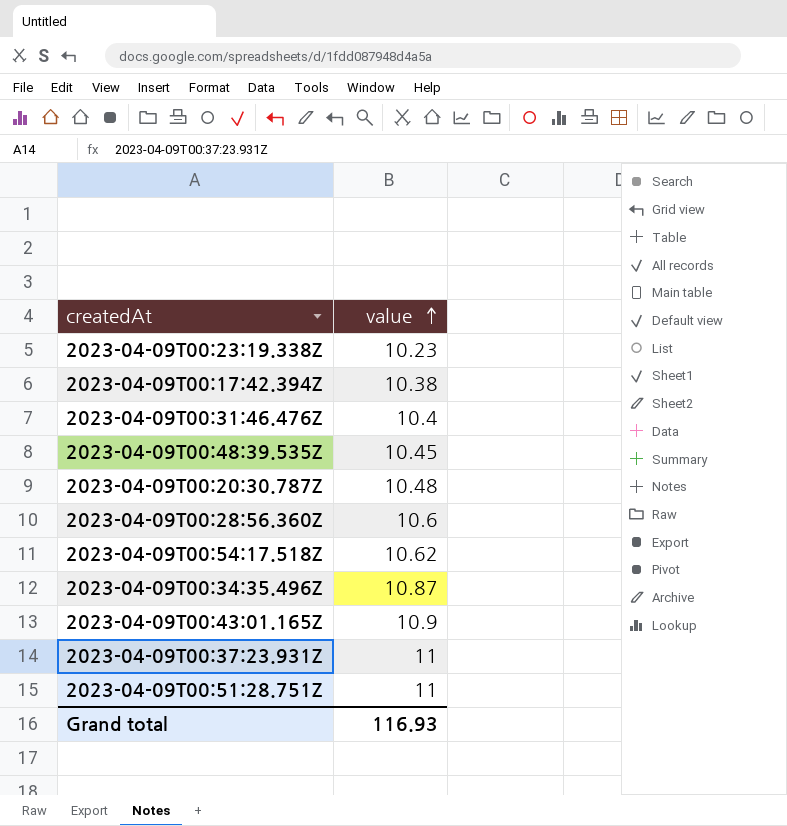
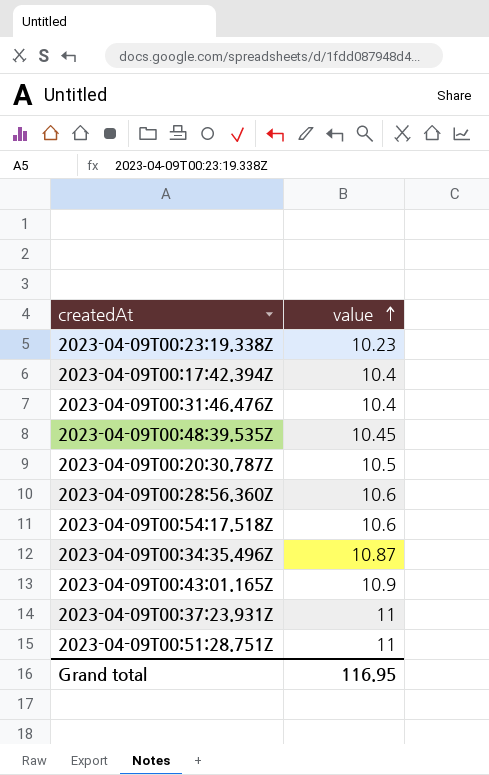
2023-04-09T00:17:42.394Z | value: 10.38 -> 10.4
2023-04-09T00:20:30.787Z | value: 10.48 -> 10.5
2023-04-09T00:54:17.518Z | value: 10.62 -> 10.6
Grand total | value: 116.93 -> 116.95

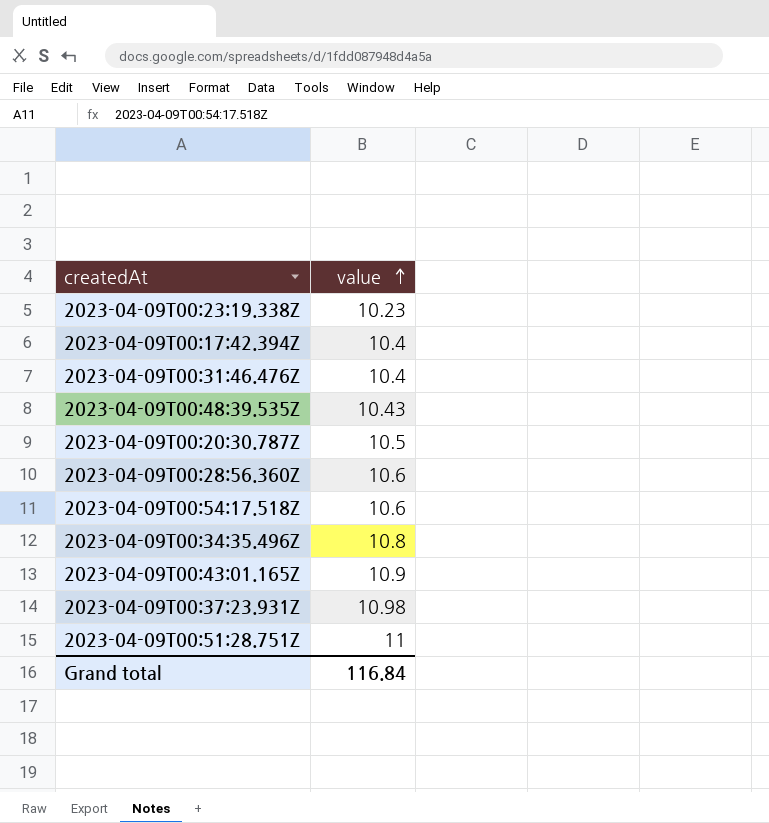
2023-04-09T00:48:39.535Z | value: 10.45 -> 10.43
2023-04-09T00:34:35.496Z | value: 10.87 -> 10.8
2023-04-09T00:37:23.931Z | value: 11 -> 10.98
Grand total | value: 116.95 -> 116.84

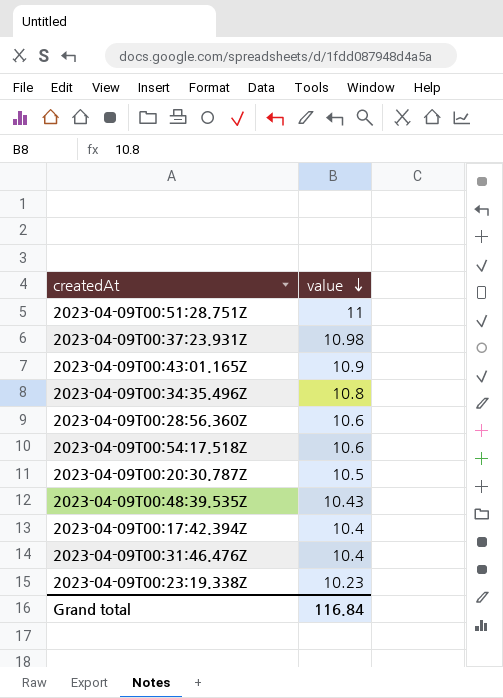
row order: value ascending -> value descending

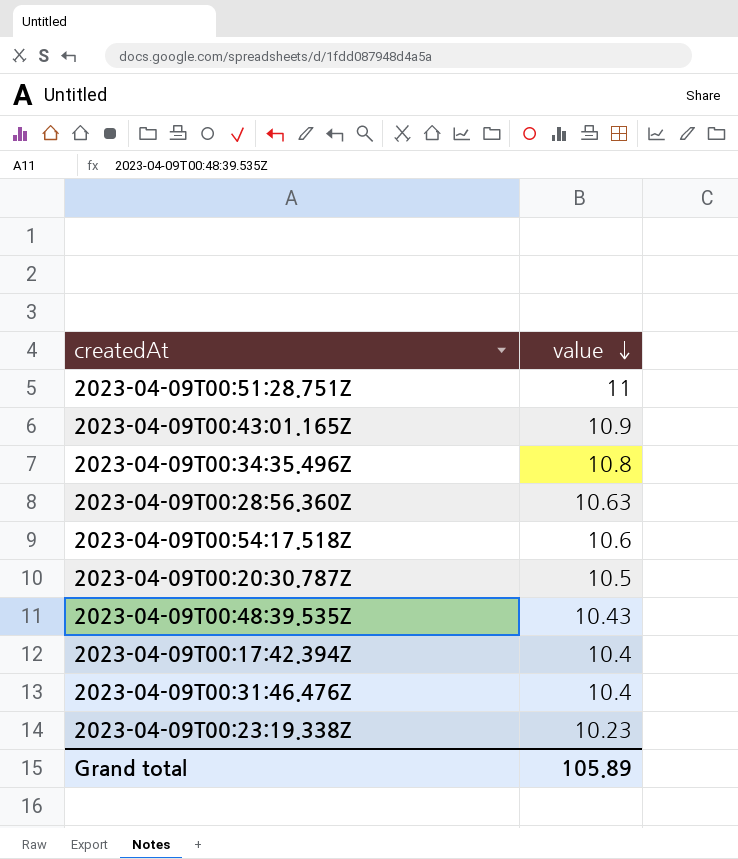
row 2023-04-09T00:37:23.931Z: 10.98 -> none
2023-04-09T00:28:56.360Z | value: 10.6 -> 10.63
Grand total | value: 116.84 -> 105.89

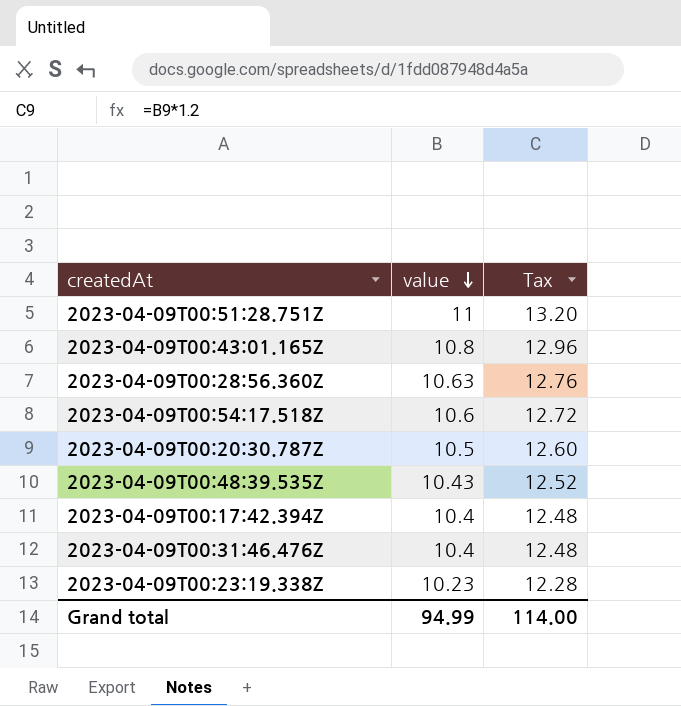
column Tax | formula: none -> [value] * 1.2
row 2023-04-09T00:34:35.496Z: 10.8 -> none
2023-04-09T00:43:01.165Z | value: 10.9 -> 10.8
Grand total | value: 105.89 -> 94.99

